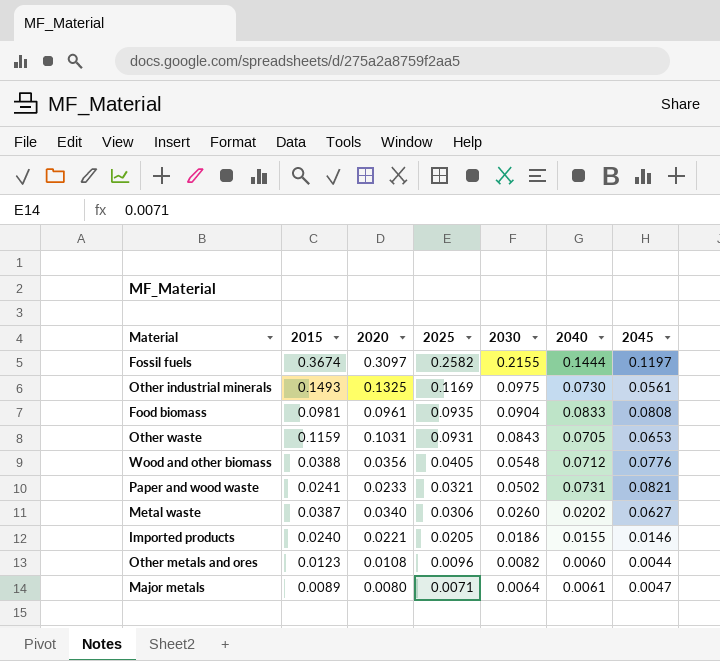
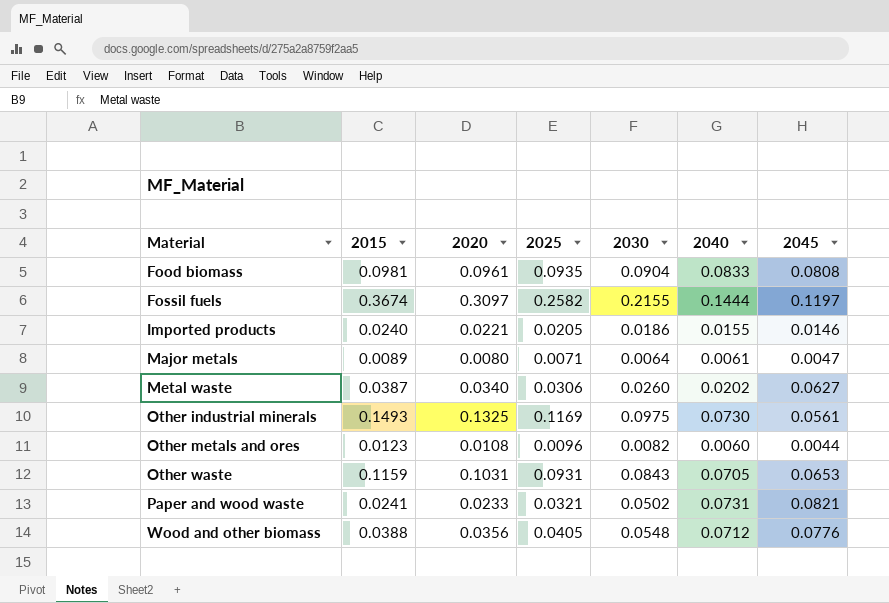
row order: 2025 descending -> Material ascending

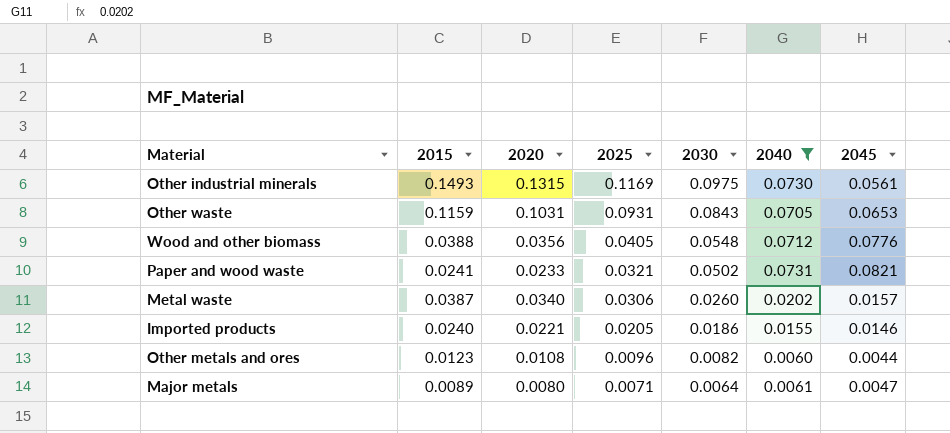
filter: none -> 2040 <= 0.0731
row order: Material ascending -> 2025 descending
Other industrial minerals | 2020: 0.1325 -> 0.1315
Metal waste | 2045: 0.0627 -> 0.0157

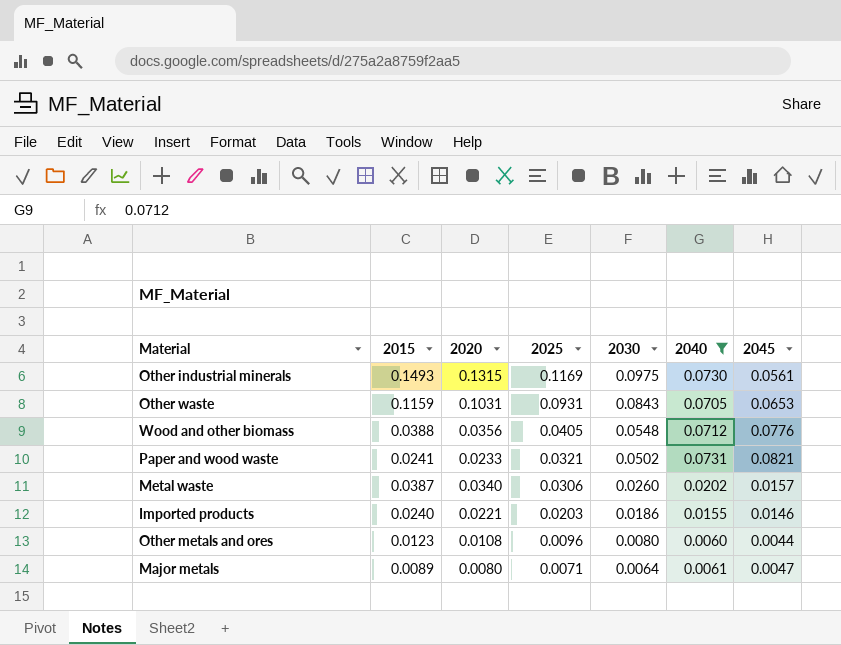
Imported products | 2025: 0.0205 -> 0.0203
Other metals and ores | 2030: 0.0082 -> 0.0080

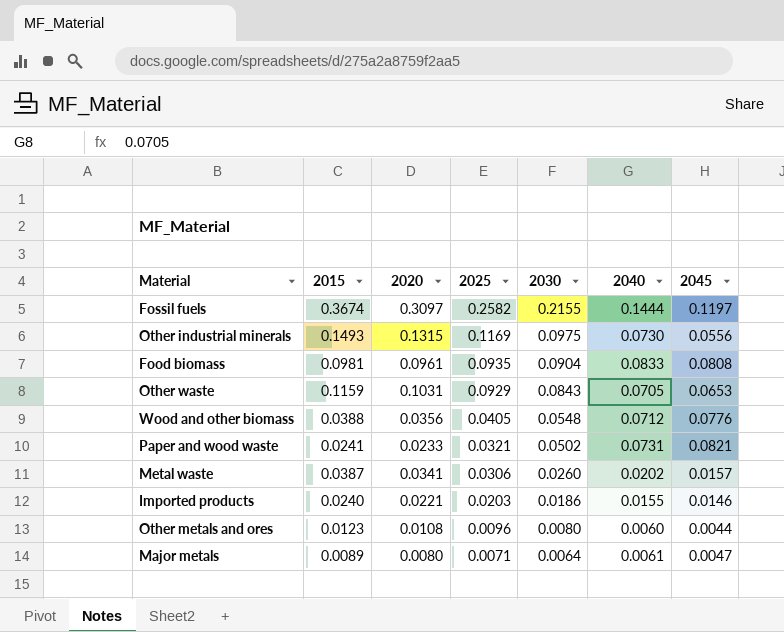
filter: 2040 <= 0.0731 -> none
Other industrial minerals | 2045: 0.0561 -> 0.0556
Other waste | 2025: 0.0931 -> 0.0929
Metal waste | 2020: 0.0340 -> 0.0341

